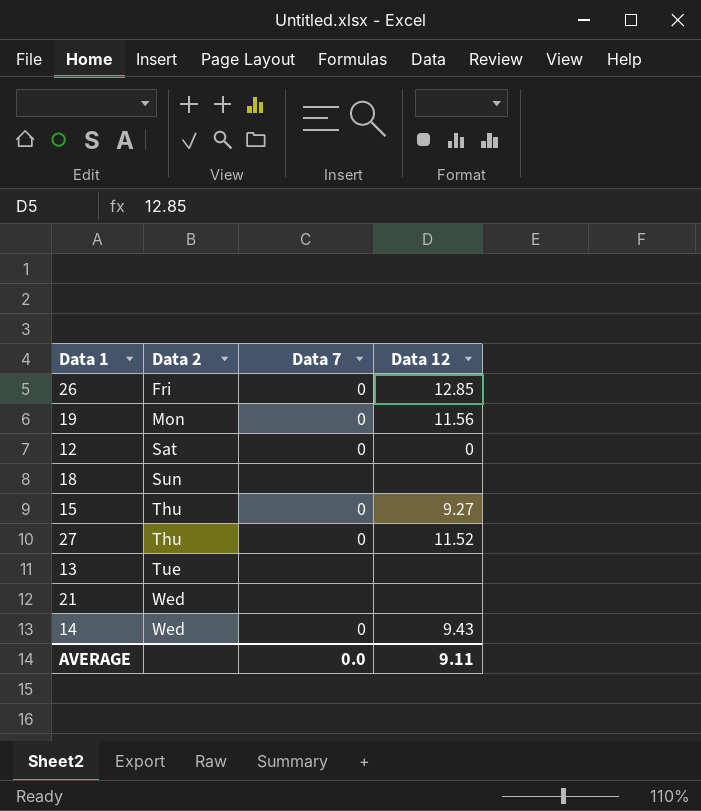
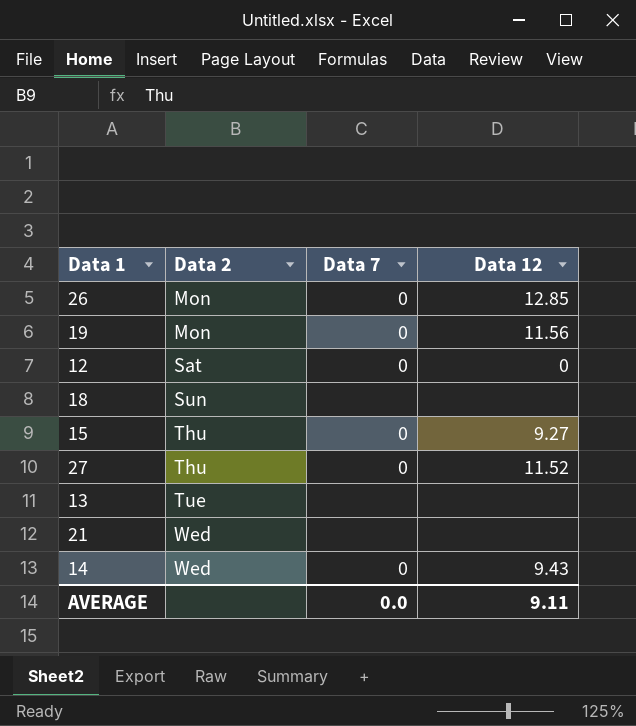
26 | Data 2: Fri -> Mon

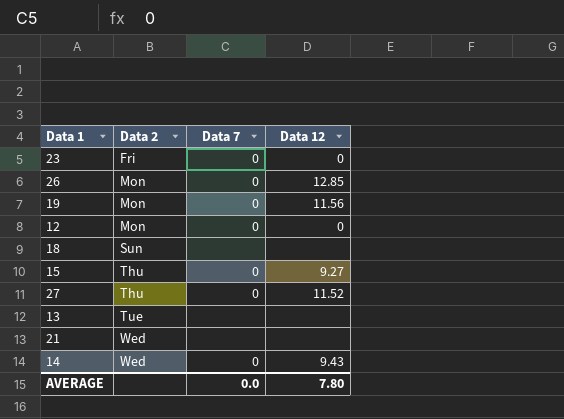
row 23: none -> Fri | 0 | 0
12 | Data 2: Sat -> Mon
AVERAGE | Data 12: 9.11 -> 7.80

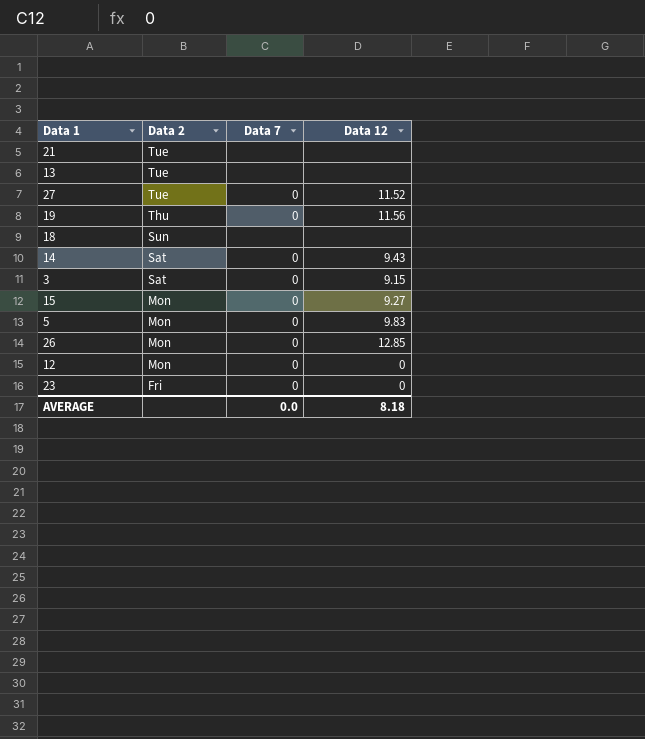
row order: Data 2 ascending -> Data 2 descending
21 | Data 2: Wed -> Tue
27 | Data 2: Thu -> Tue
19 | Data 2: Mon -> Thu
14 | Data 2: Wed -> Sat
row 3: none -> Sat | 0 | 9.15
15 | Data 2: Thu -> Mon
row 5: none -> Mon | 0 | 9.83
AVERAGE | Data 12: 7.80 -> 8.18

